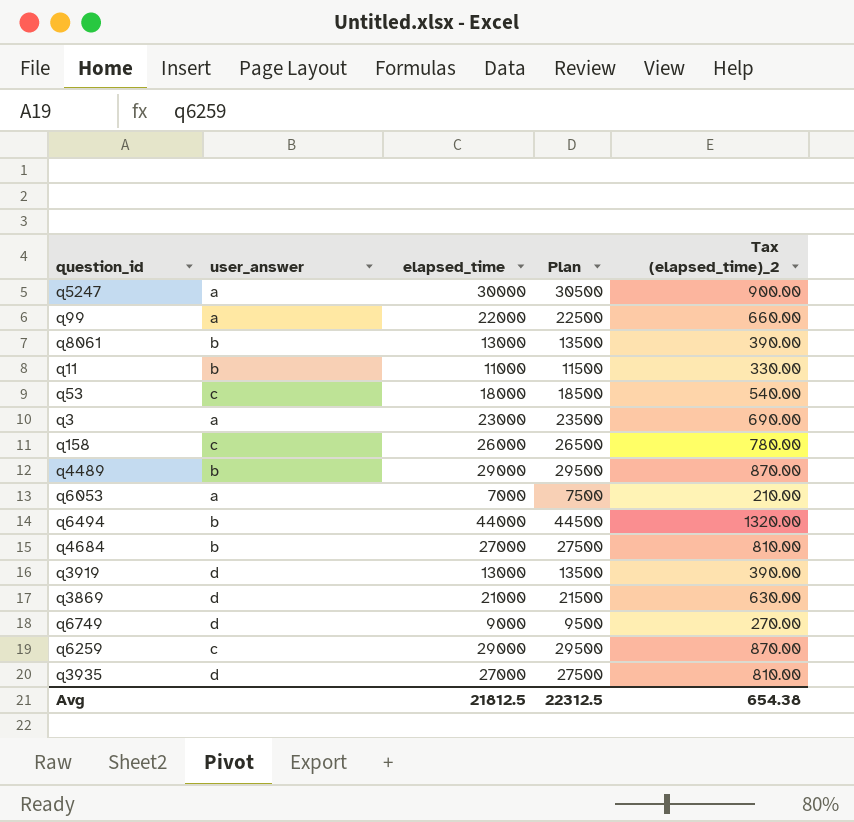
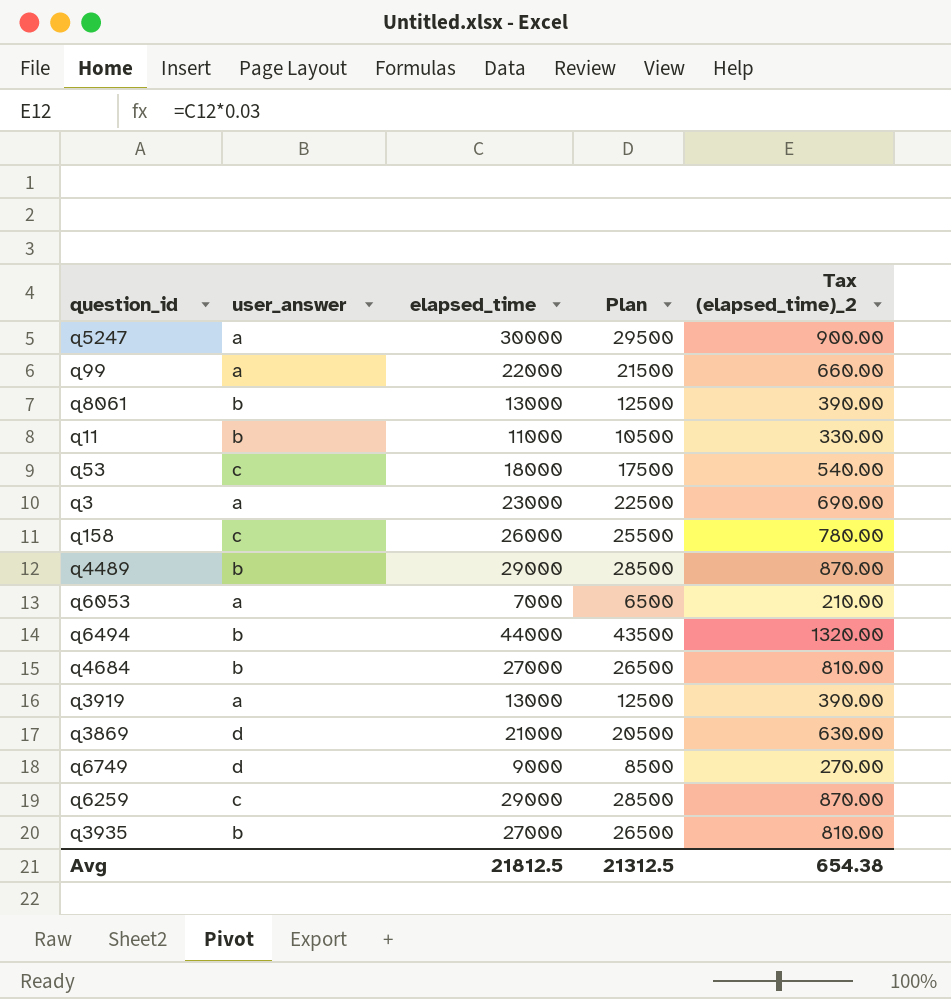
column Plan | formula: [elapsed_time] + 500 -> [elapsed_time] - 500
q3919 | user_answer: d -> a
q3935 | user_answer: d -> b
Avg | Plan: 22312.5 -> 21312.5

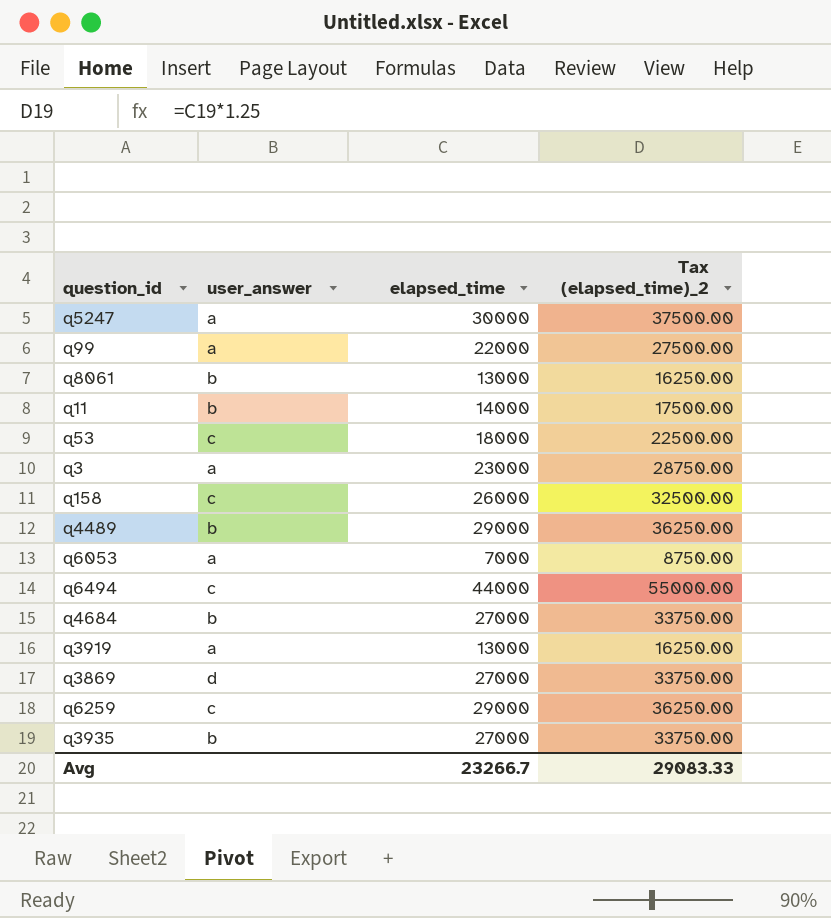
column Plan | formula: [elapsed_time] - 500 -> none
column Tax (elapsed_time)_2 | formula: [elapsed_time] * 0.03 -> [elapsed_time] * 1.25
row q6749: d | 9000 | 8500 | 270.00 -> none
q11 | elapsed_time: 11000 -> 14000
q6494 | user_answer: b -> c
q3869 | elapsed_time: 21000 -> 27000
Avg | elapsed_time: 21812.5 -> 23266.7
Avg | Tax (elapsed_time)_2: 654.38 -> 29083.33

